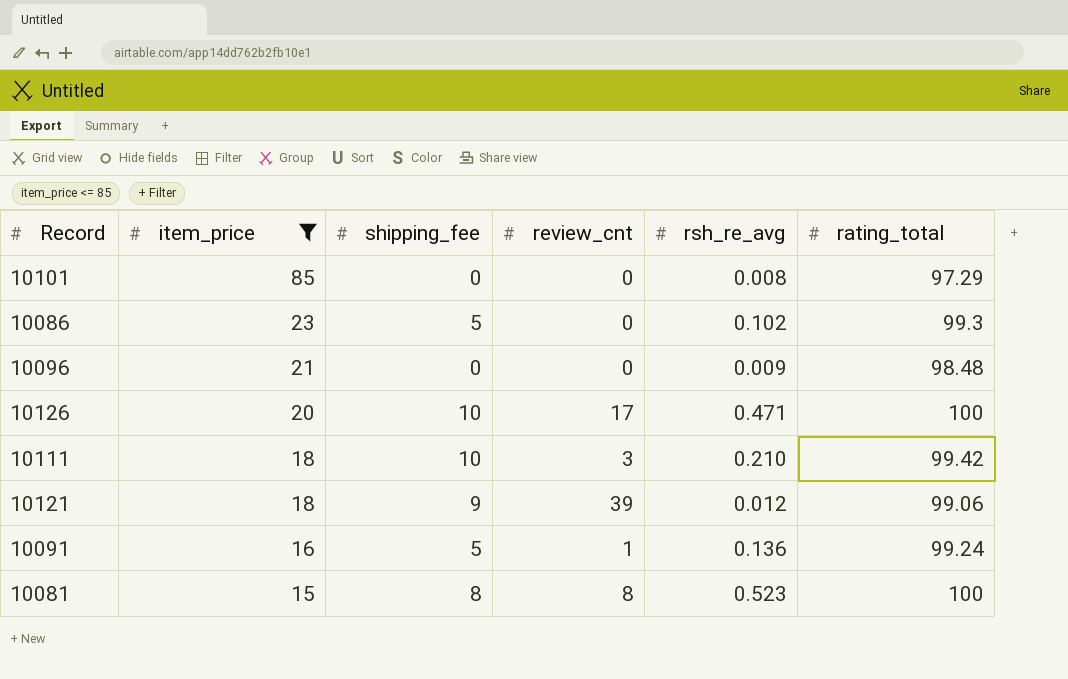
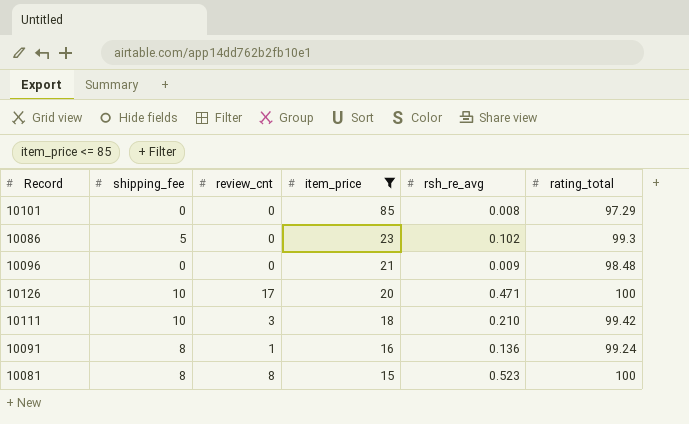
column item_price | position: 2 -> 4
row 10121: 18 | 9 | 39 | 0.012 | 99.06 -> none
10091 | shipping_fee: 5 -> 8

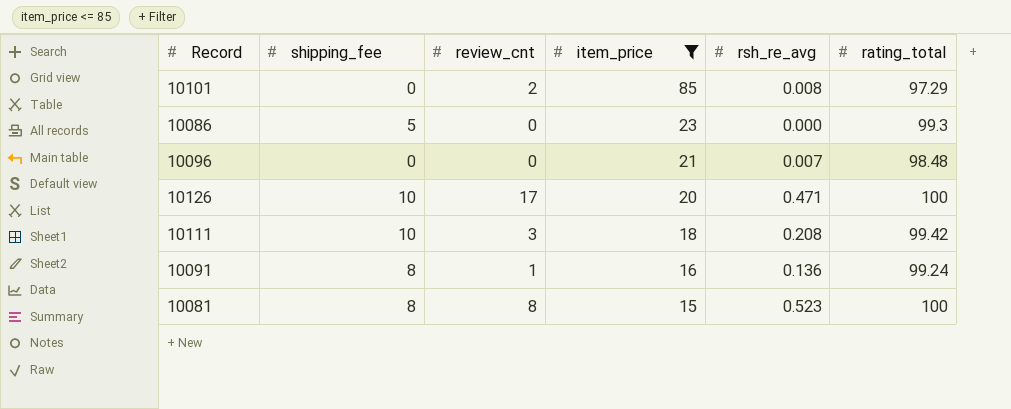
10101 | review_cnt: 0 -> 2
10086 | rsh_re_avg: 0.102 -> 0.000
10096 | rsh_re_avg: 0.009 -> 0.007
10111 | rsh_re_avg: 0.210 -> 0.208

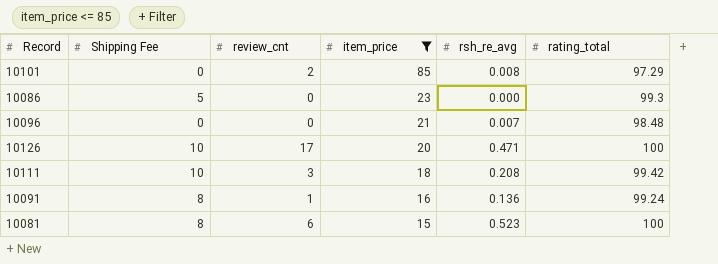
column name: shipping_fee -> Shipping Fee
10081 | review_cnt: 8 -> 6

